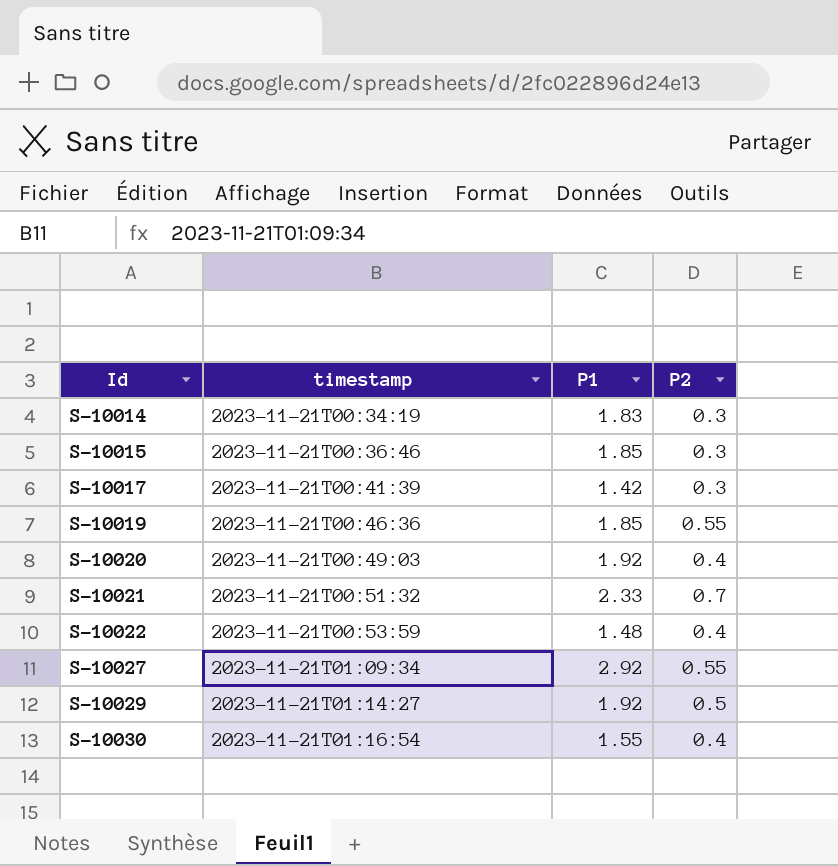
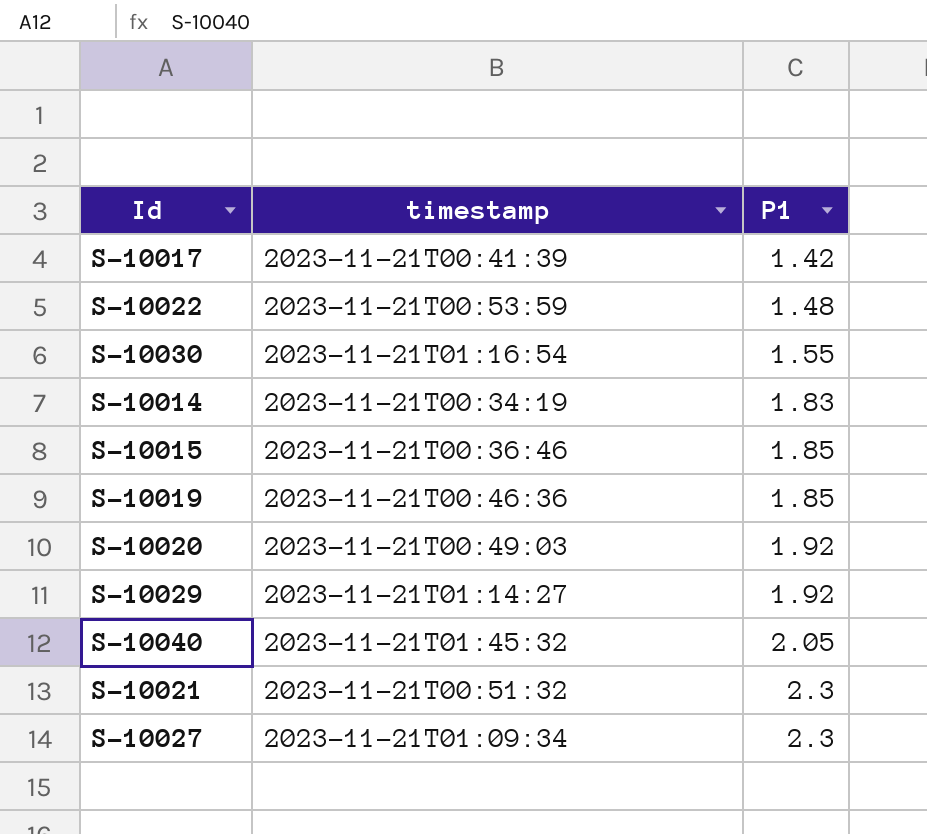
row order: Id ascending -> P1 ascending
column P2 | position: 4 -> none
row S-10040: none -> 2023-11-21T01:45:32 | 2.05
S-10021 | P1: 2.33 -> 2.3
S-10027 | P1: 2.92 -> 2.3

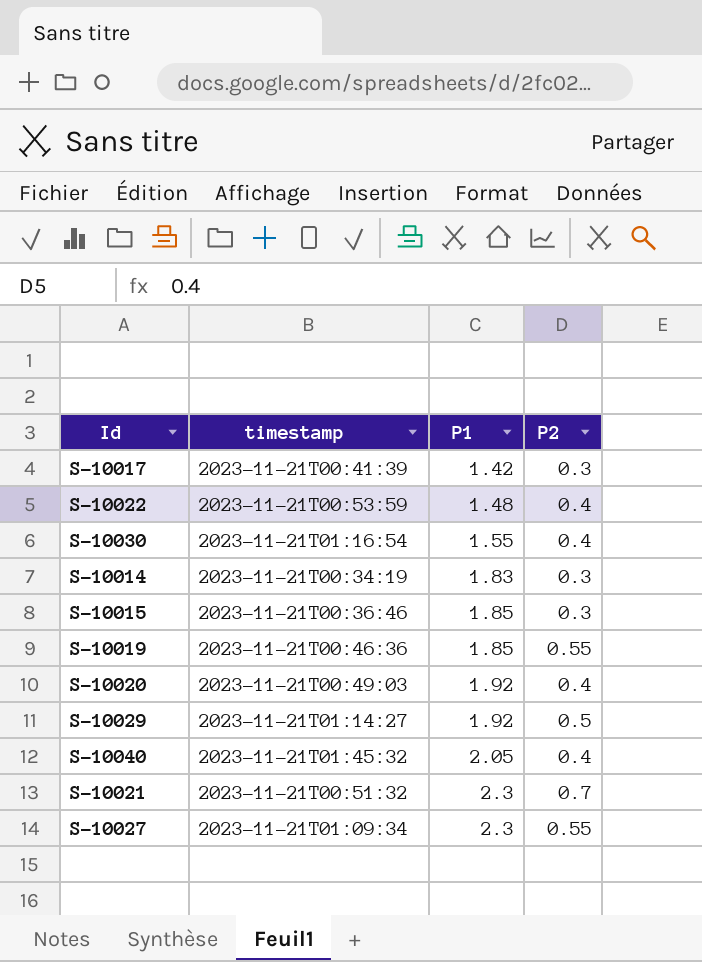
column P2 | position: none -> 4

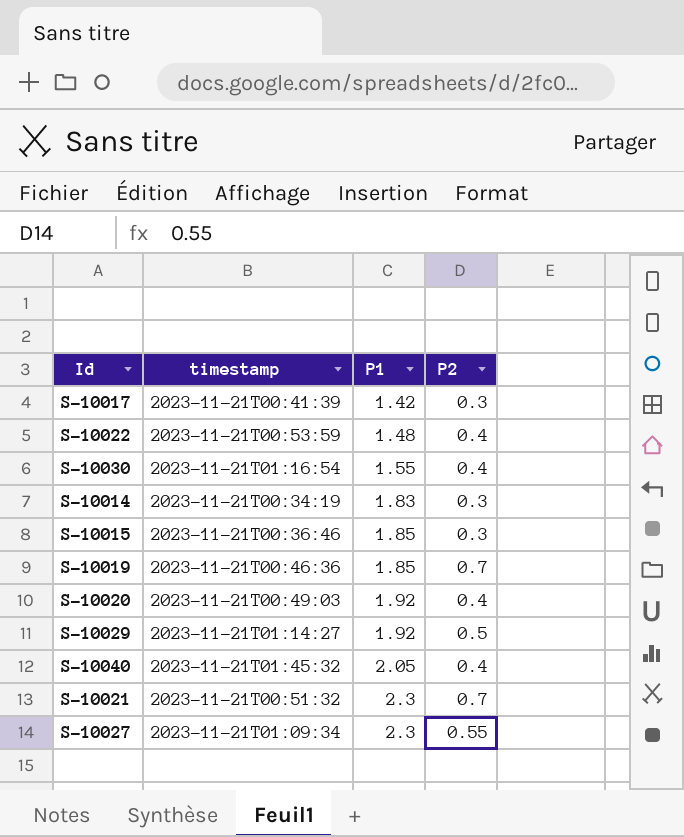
S-10019 | P2: 0.55 -> 0.7

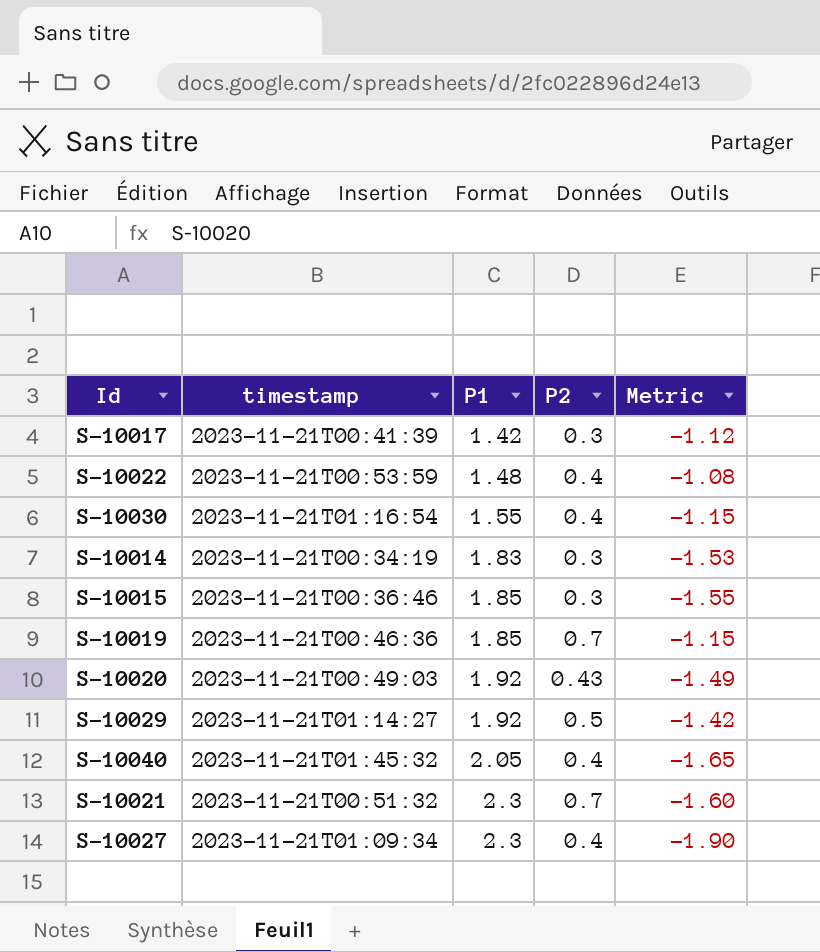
column Metric | formula: none -> [P2] - [P1]
S-10020 | P2: 0.4 -> 0.43
S-10027 | P2: 0.55 -> 0.4

